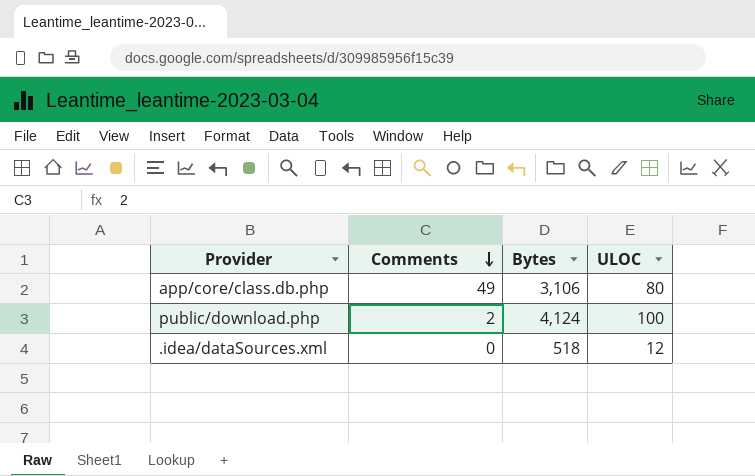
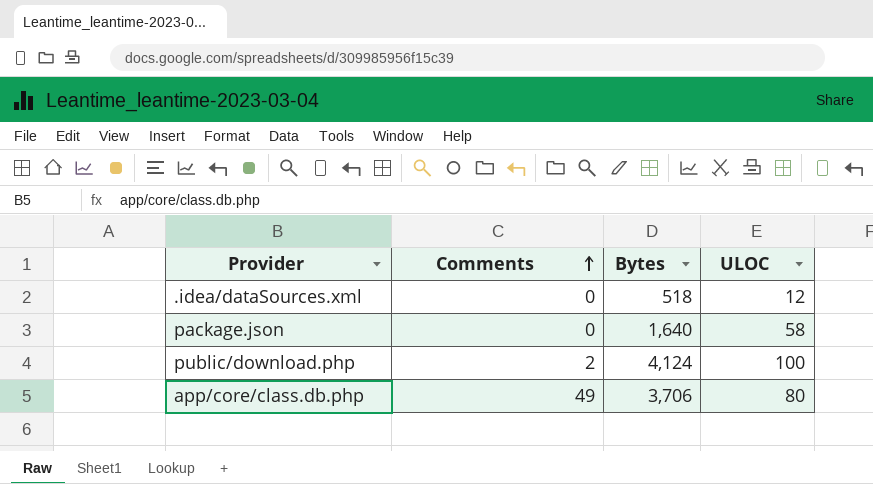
row order: Comments descending -> Comments ascending
row package.json: none -> 0 | 1,640 | 58
app/core/class.db.php | Bytes: 3,106 -> 3,706

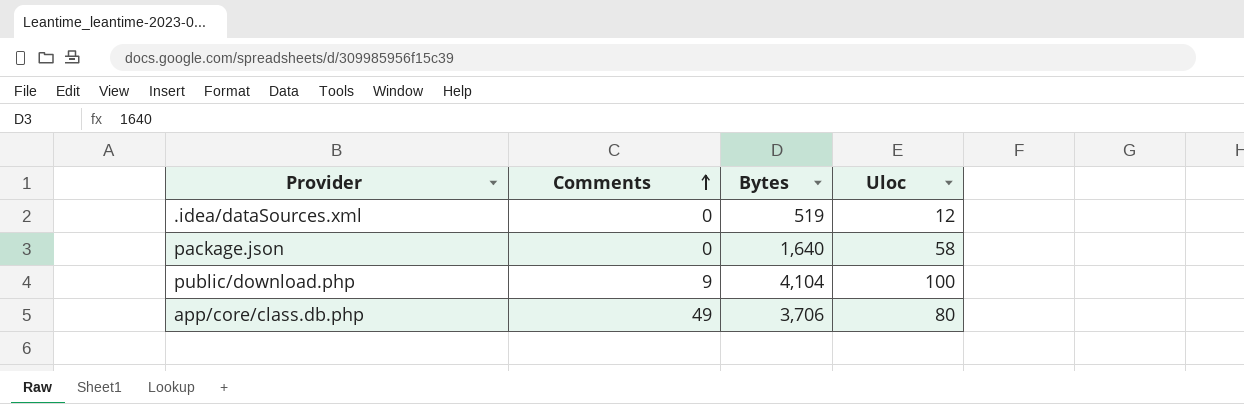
column name: ULOC -> Uloc
.idea/dataSources.xml | Bytes: 518 -> 519
public/download.php | Comments: 2 -> 9
public/download.php | Bytes: 4,124 -> 4,104

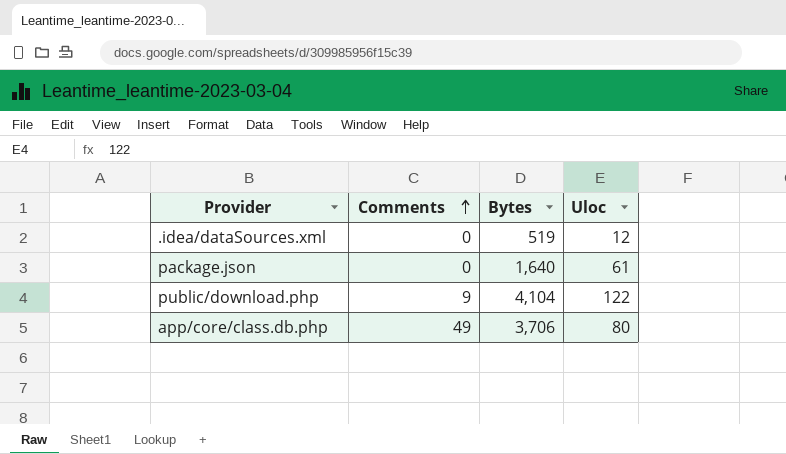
package.json | Uloc: 58 -> 61
public/download.php | Uloc: 100 -> 122

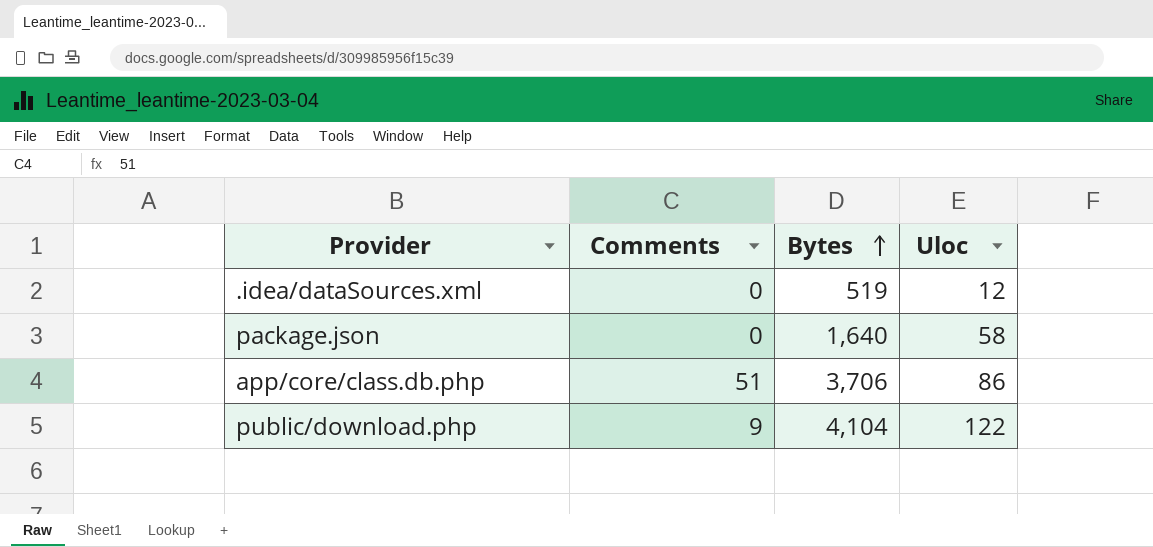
row order: Comments ascending -> Bytes ascending
package.json | Uloc: 61 -> 58
app/core/class.db.php | Comments: 49 -> 51
app/core/class.db.php | Uloc: 80 -> 86

